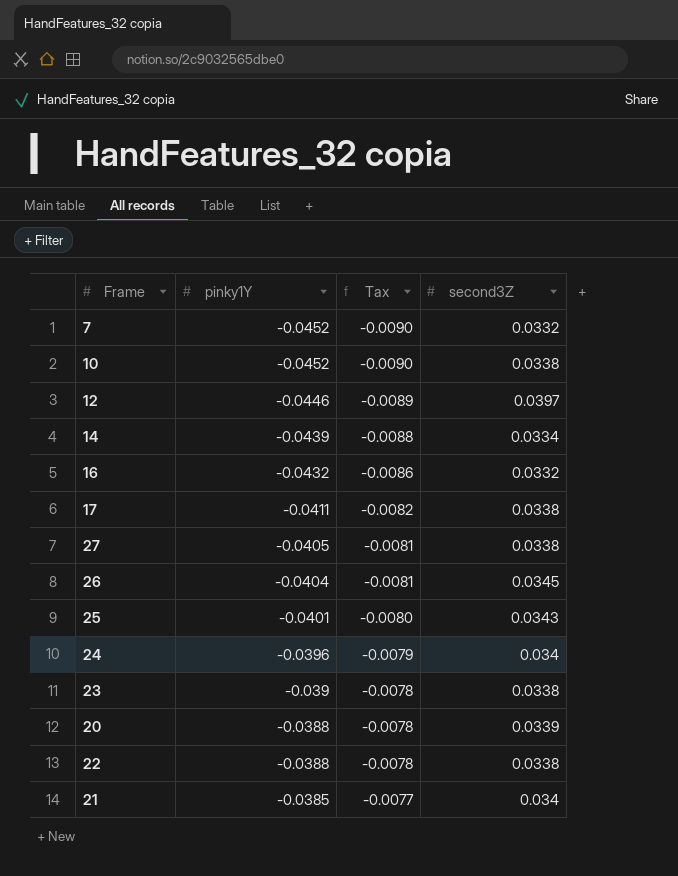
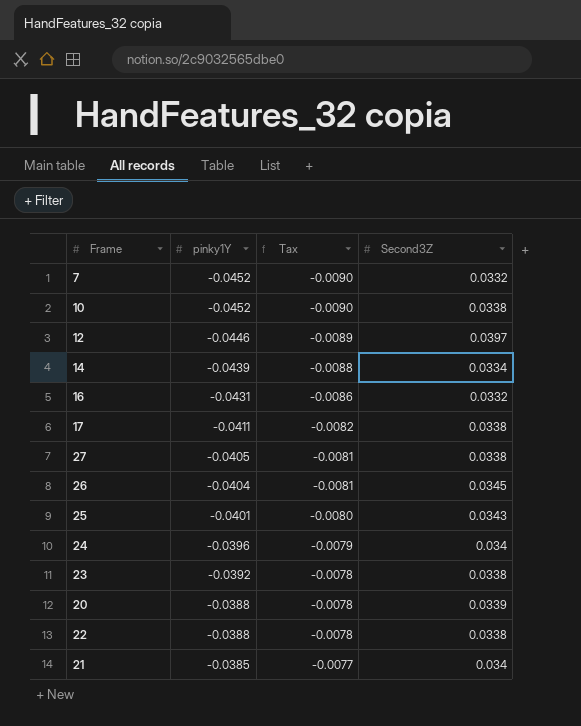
column name: second3Z -> Second3Z
16 | pinky1Y: -0.0432 -> -0.0431
23 | pinky1Y: -0.039 -> -0.0392

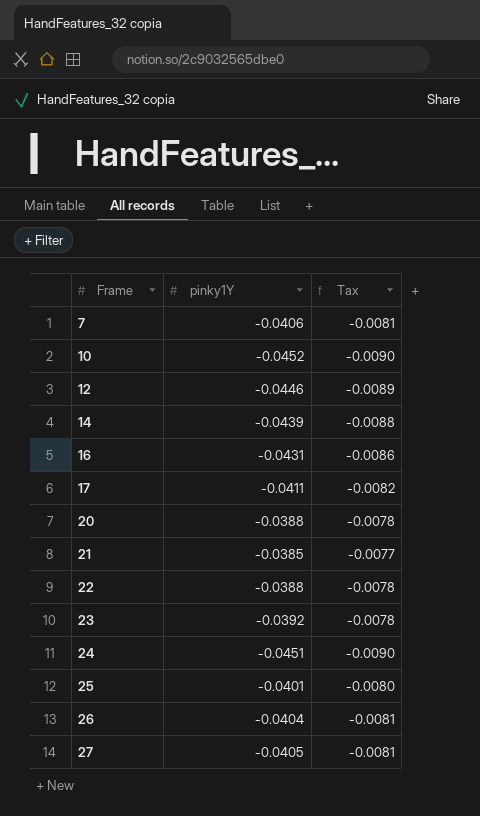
row order: pinky1Y ascending -> Frame ascending
column Second3Z | position: 4 -> none
7 | pinky1Y: -0.0452 -> -0.0406
7 | Tax: -0.0090 -> -0.0081
24 | pinky1Y: -0.0396 -> -0.0451
24 | Tax: -0.0079 -> -0.0090

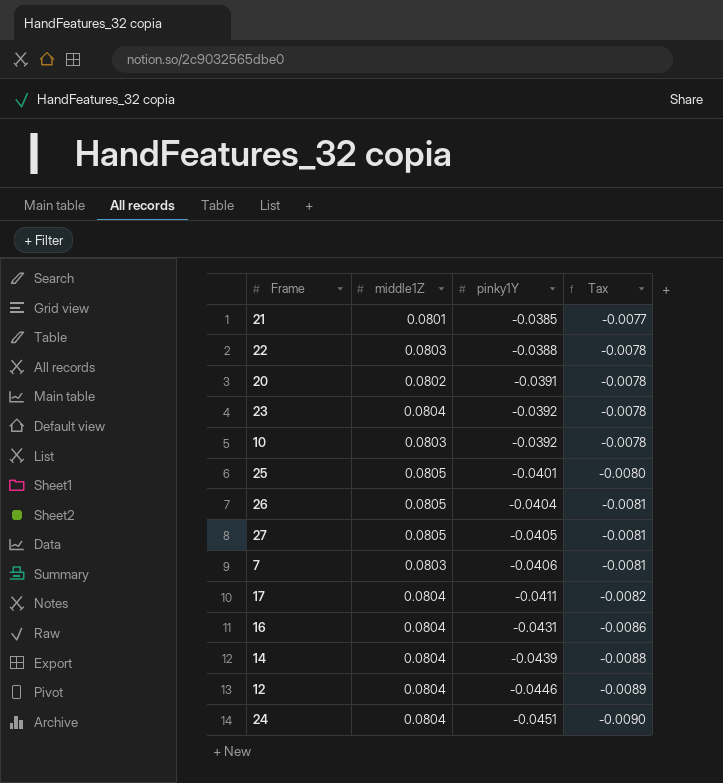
row order: Frame ascending -> pinky1Y descending
column middle1Z | position: none -> 2
20 | pinky1Y: -0.0388 -> -0.0391
10 | pinky1Y: -0.0452 -> -0.0392
10 | Tax: -0.0090 -> -0.0078

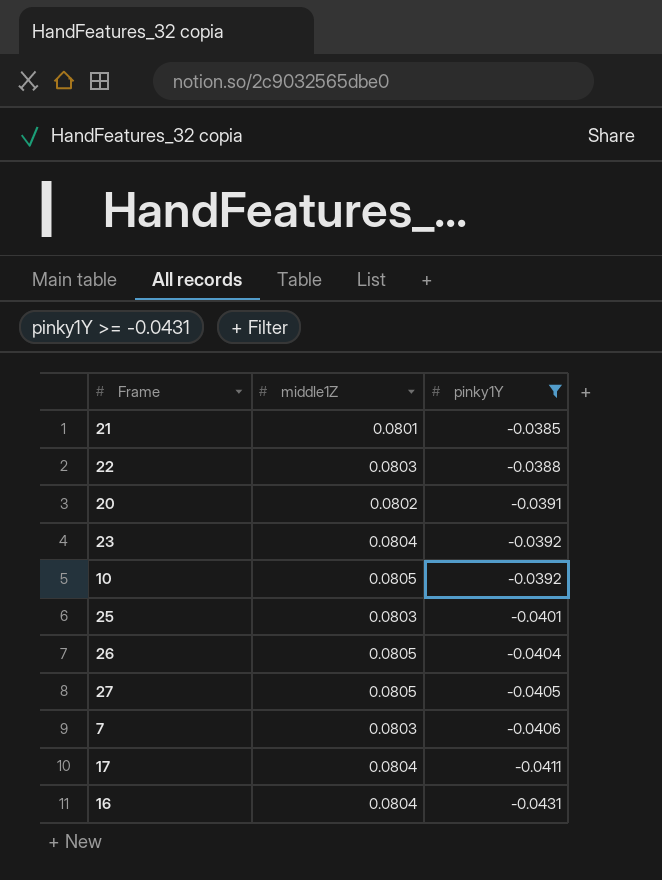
filter: none -> pinky1Y >= -0.0431
column Tax | formula: [pinky1Y] * 0.2 -> none
10 | middle1Z: 0.0803 -> 0.0805
25 | middle1Z: 0.0805 -> 0.0803

